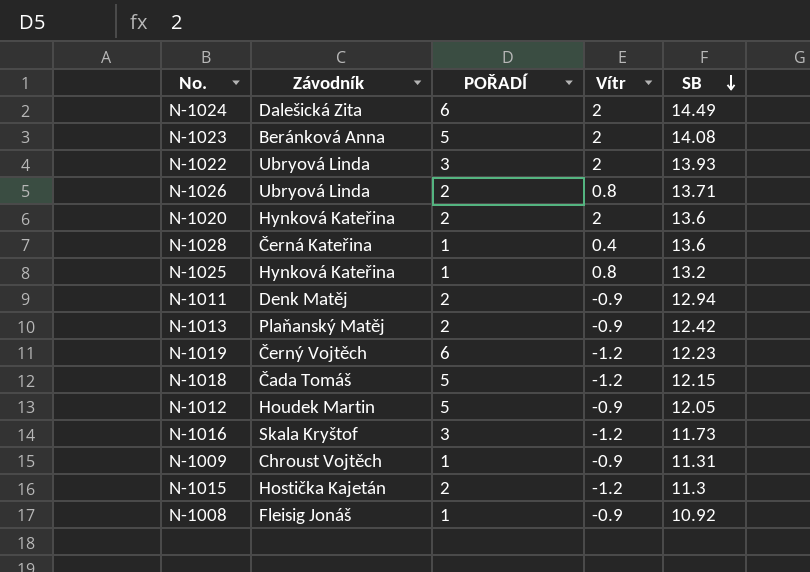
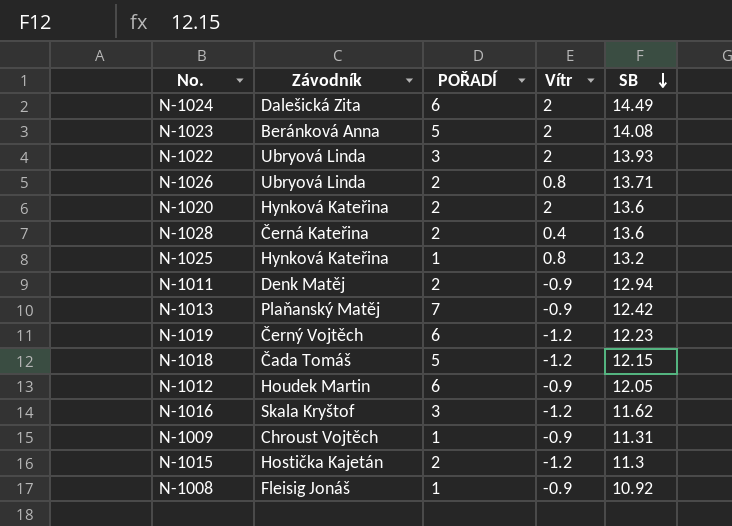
N-1028 | POŘADÍ: 1 -> 2
N-1013 | POŘADÍ: 2 -> 7
N-1012 | POŘADÍ: 5 -> 6
N-1016 | SB: 11.73 -> 11.62

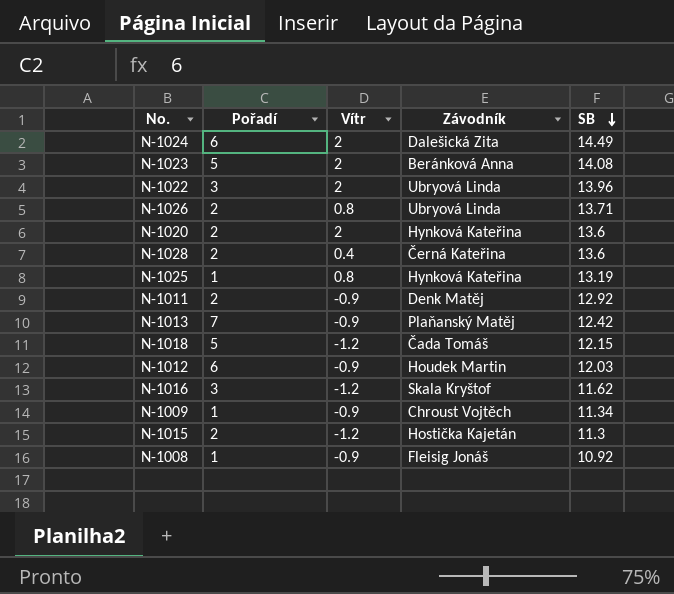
column name: POŘADÍ -> Pořadí
column Závodník | position: 2 -> 4
row N-1019: Černý Vojtěch | 6 | -1.2 | 12.23 -> none
N-1022 | SB: 13.93 -> 13.96
N-1025 | SB: 13.2 -> 13.19
N-1011 | SB: 12.94 -> 12.92
N-1012 | SB: 12.05 -> 12.03
N-1009 | SB: 11.31 -> 11.34

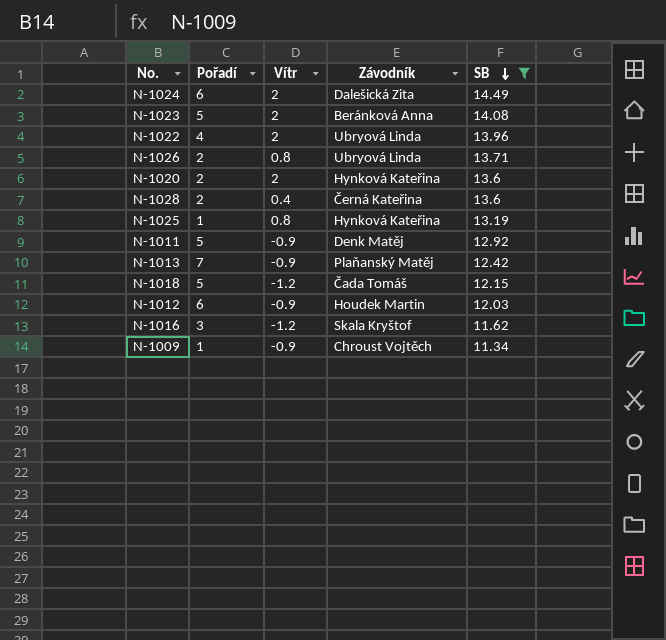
filter: none -> SB >= 11.34
N-1022 | Pořadí: 3 -> 4
N-1011 | Pořadí: 2 -> 5

